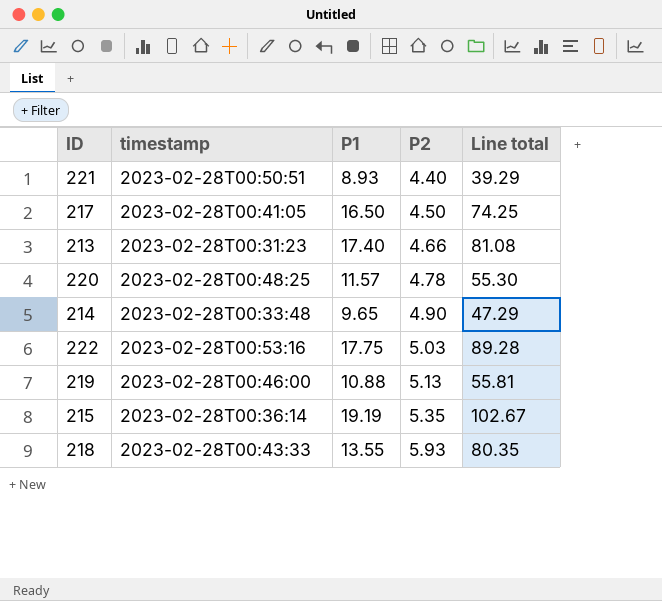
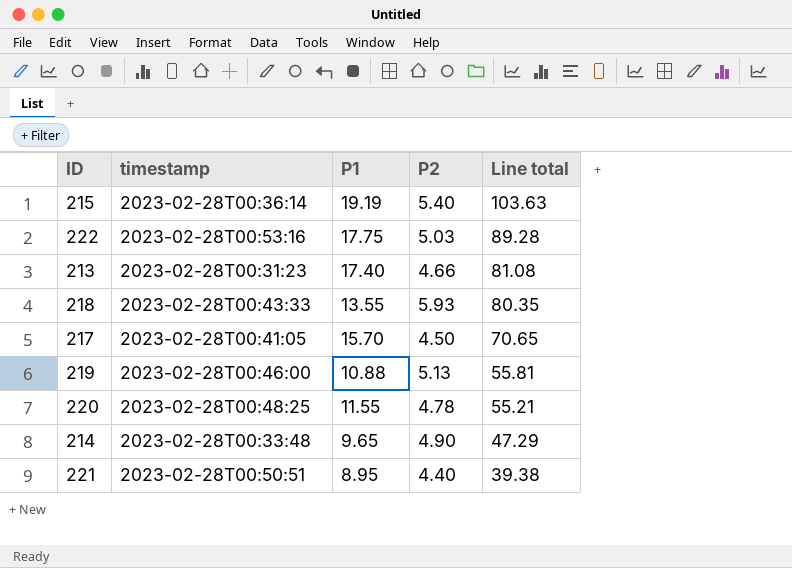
row order: P2 ascending -> Line total descending
215 | P2: 5.35 -> 5.40
215 | Line total: 102.67 -> 103.63
217 | P1: 16.50 -> 15.70
217 | Line total: 74.25 -> 70.65
220 | P1: 11.57 -> 11.55
220 | Line total: 55.30 -> 55.21
221 | P1: 8.93 -> 8.95
221 | Line total: 39.29 -> 39.38

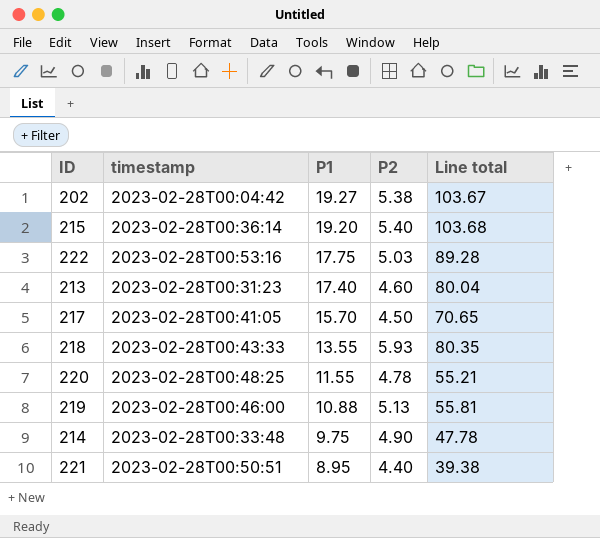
row order: Line total descending -> P1 descending
row 202: none -> 2023-02-28T00:04:42 | 19.27 | 5.38 | 103.67
215 | P1: 19.19 -> 19.20
215 | Line total: 103.63 -> 103.68
213 | P2: 4.66 -> 4.60
213 | Line total: 81.08 -> 80.04
214 | P1: 9.65 -> 9.75
214 | Line total: 47.29 -> 47.78

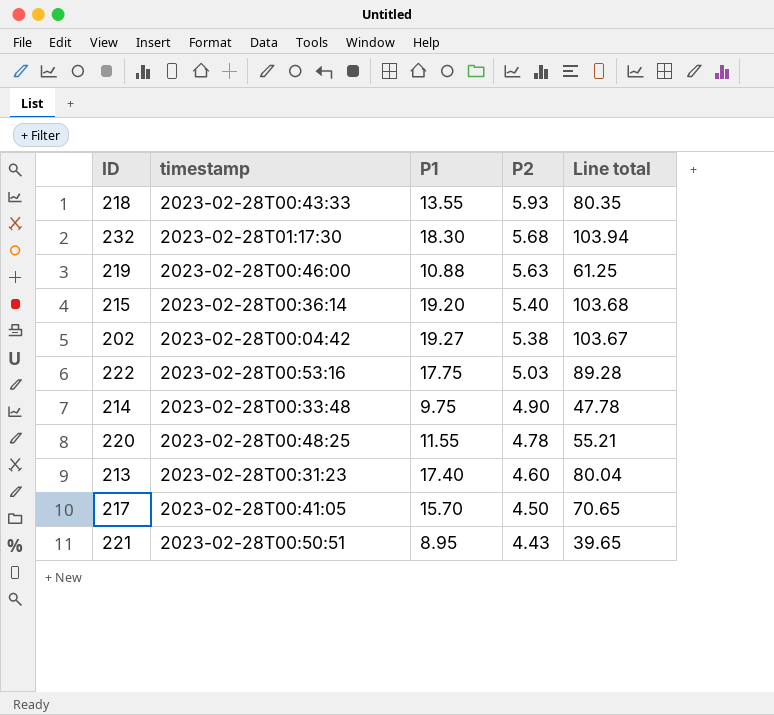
row order: P1 descending -> P2 descending
row 232: none -> 2023-02-28T01:17:30 | 18.30 | 5.68 | 103.94
219 | P2: 5.13 -> 5.63
219 | Line total: 55.81 -> 61.25
221 | P2: 4.40 -> 4.43
221 | Line total: 39.38 -> 39.65

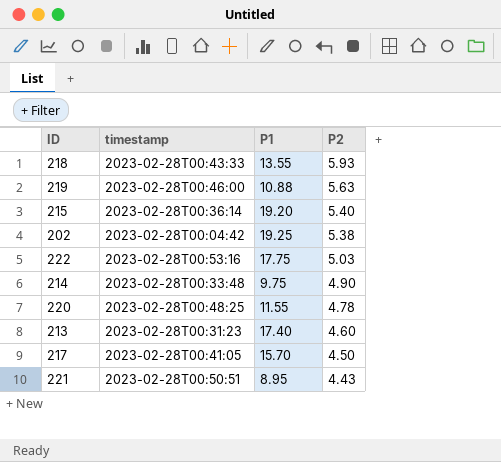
column Line total | formula: [P1] * [P2] -> none
row 232: 2023-02-28T01:17:30 | 18.30 | 5.68 | 103.94 -> none
202 | P1: 19.27 -> 19.25

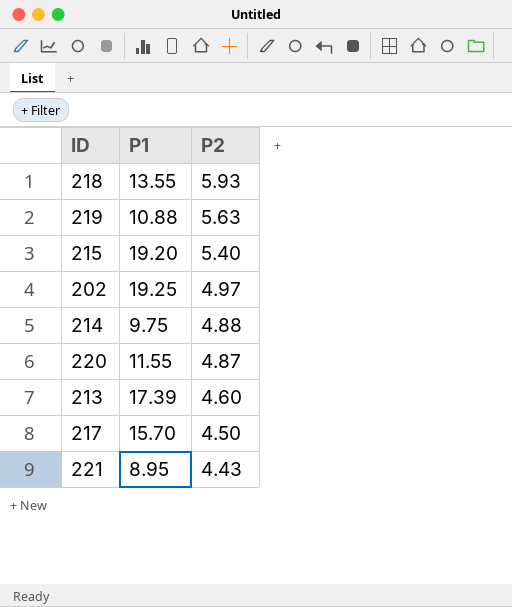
column timestamp | position: 2 -> none
row 222: 2023-02-28T00:53:16 | 17.75 | 5.03 -> none
202 | P2: 5.38 -> 4.97
214 | P2: 4.90 -> 4.88
220 | P2: 4.78 -> 4.87
213 | P1: 17.40 -> 17.39

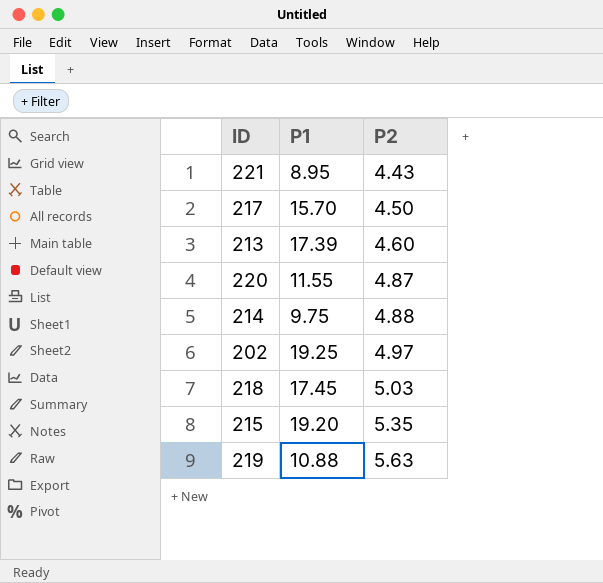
row order: P2 descending -> P2 ascending
218 | P1: 13.55 -> 17.45
218 | P2: 5.93 -> 5.03
215 | P2: 5.40 -> 5.35

